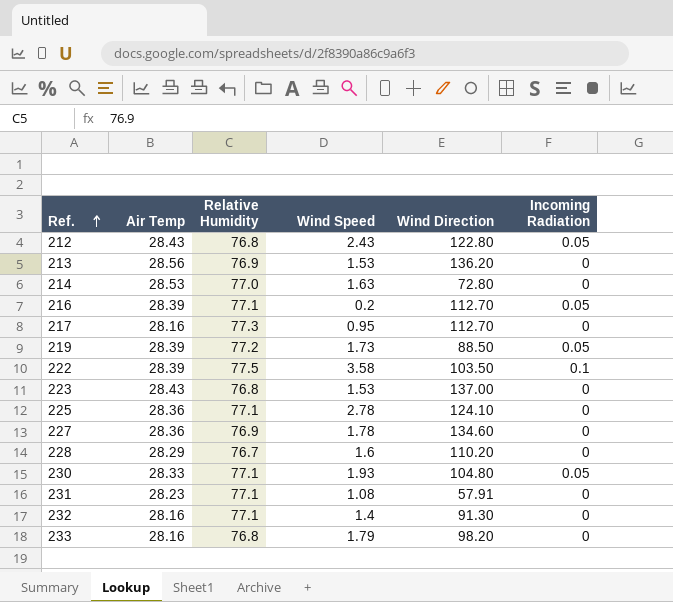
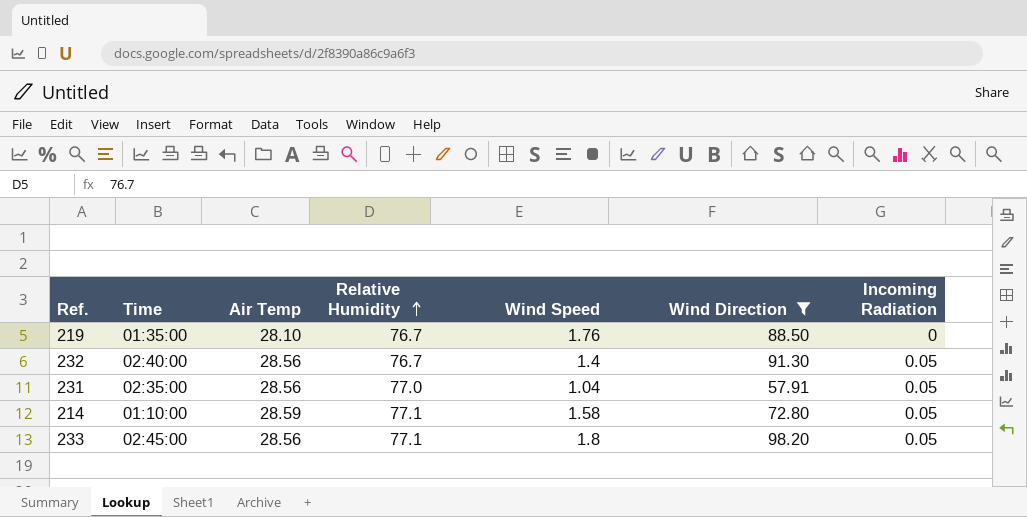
filter: none -> Wind Direction <= 98.20
row order: Ref. ascending -> Relative Humidity ascending
column Time | position: none -> 2
219 | Air Temp: 28.39 -> 28.10
219 | Relative Humidity: 77.2 -> 76.7
219 | Wind Speed: 1.73 -> 1.76
219 | Incoming Radiation: 0.05 -> 0
232 | Air Temp: 28.16 -> 28.56
232 | Relative Humidity: 77.1 -> 76.7
232 | Incoming Radiation: 0 -> 0.05
231 | Air Temp: 28.23 -> 28.56
231 | Relative Humidity: 77.1 -> 77.0
231 | Wind Speed: 1.08 -> 1.04
231 | Incoming Radiation: 0 -> 0.05
214 | Air Temp: 28.53 -> 28.59
214 | Relative Humidity: 77.0 -> 77.1
214 | Wind Speed: 1.63 -> 1.58
214 | Incoming Radiation: 0 -> 0.05
233 | Air Temp: 28.16 -> 28.56
233 | Relative Humidity: 76.8 -> 77.1
233 | Wind Speed: 1.79 -> 1.8
233 | Incoming Radiation: 0 -> 0.05

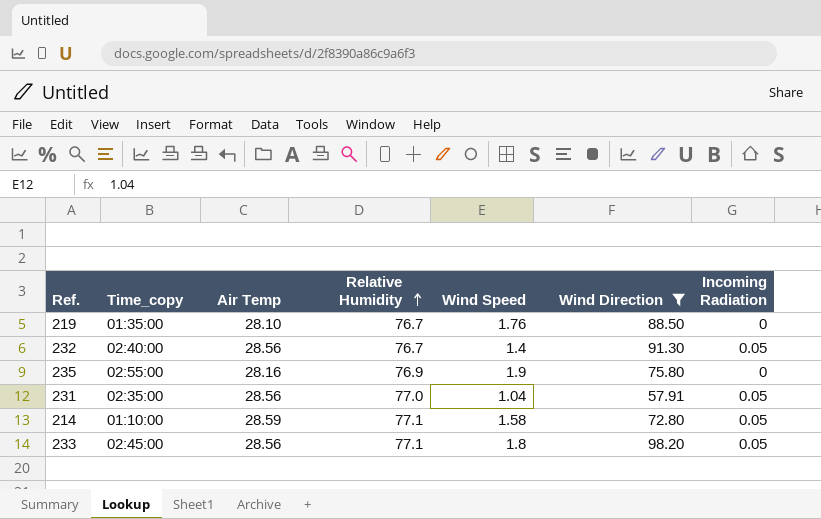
column name: Time -> Time_copy
row 235: none -> 02:55:00 | 28.16 | 76.9 | 1.9 | 75.80 | 0

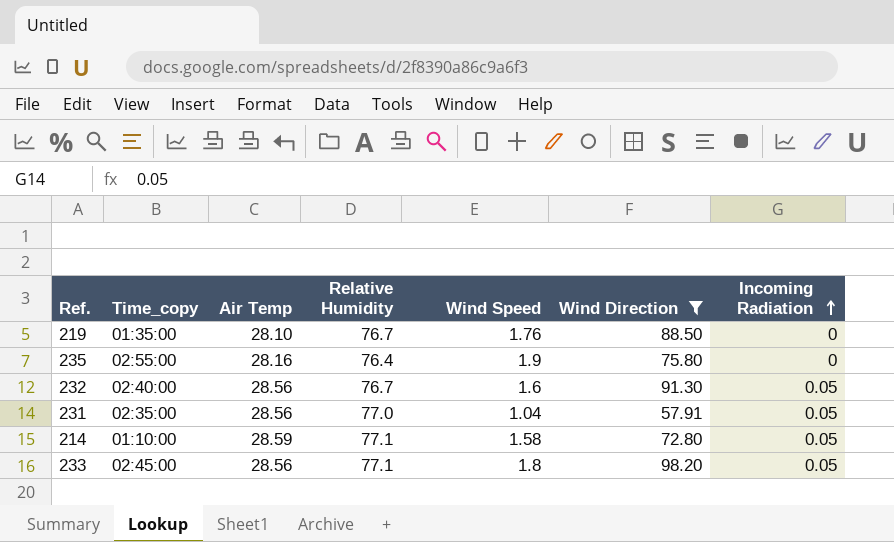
row order: Relative Humidity ascending -> Incoming Radiation ascending
235 | Relative Humidity: 76.9 -> 76.4
232 | Wind Speed: 1.4 -> 1.6

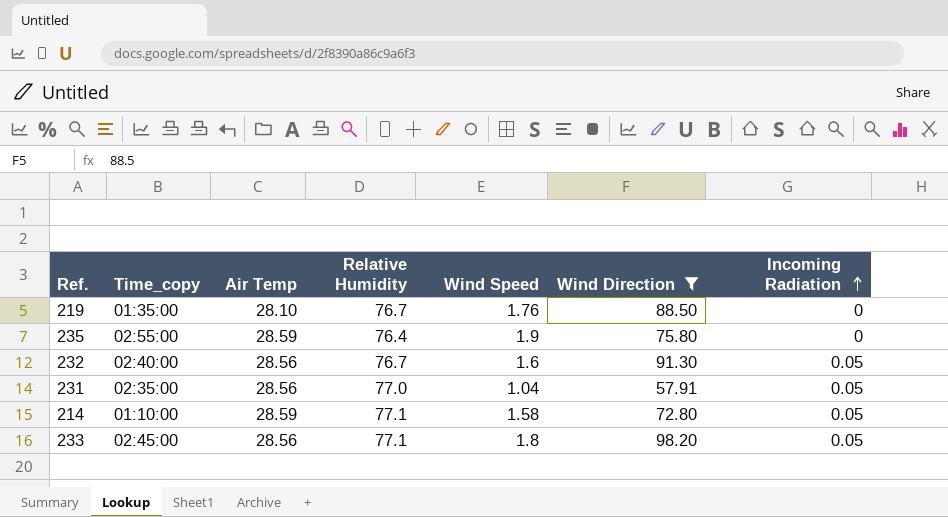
235 | Air Temp: 28.16 -> 28.59

